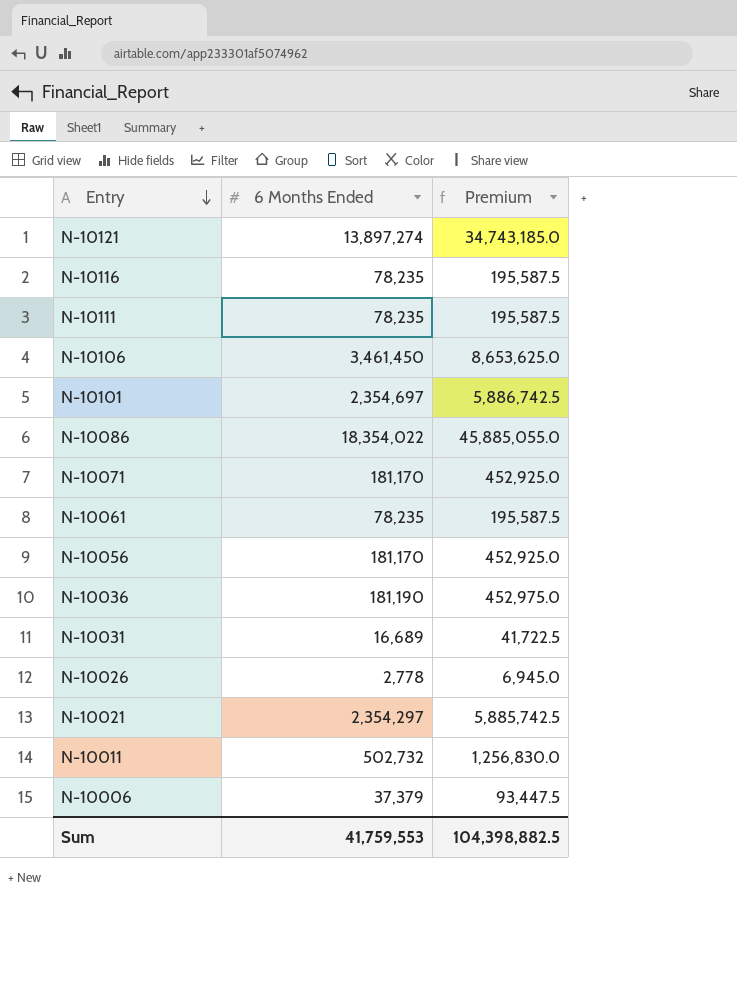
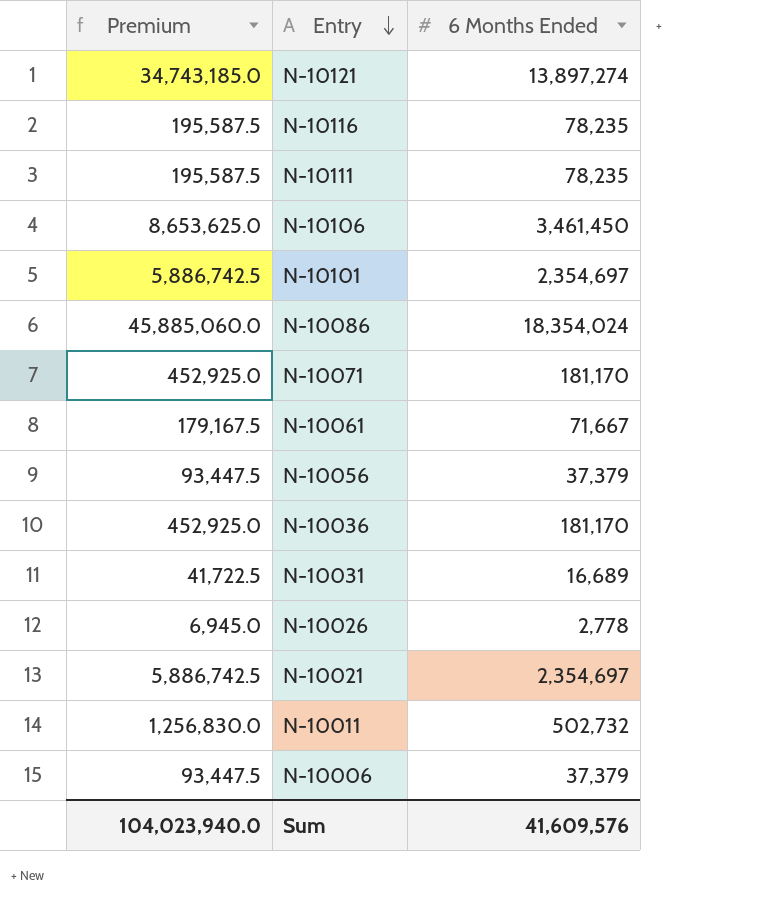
column Premium | position: 3 -> 1
N-10086 | Premium: 45,885,055.0 -> 45,885,060.0
N-10086 | 6 Months Ended: 18,354,022 -> 18,354,024
N-10061 | Premium: 195,587.5 -> 179,167.5
N-10061 | 6 Months Ended: 78,235 -> 71,667
N-10056 | Premium: 452,925.0 -> 93,447.5
N-10056 | 6 Months Ended: 181,170 -> 37,379
N-10036 | Premium: 452,975.0 -> 452,925.0
N-10036 | 6 Months Ended: 181,190 -> 181,170
N-10021 | Premium: 5,885,742.5 -> 5,886,742.5
N-10021 | 6 Months Ended: 2,354,297 -> 2,354,697
Sum | Premium: 104,398,882.5 -> 104,023,940.0
Sum | 6 Months Ended: 41,759,553 -> 41,609,576

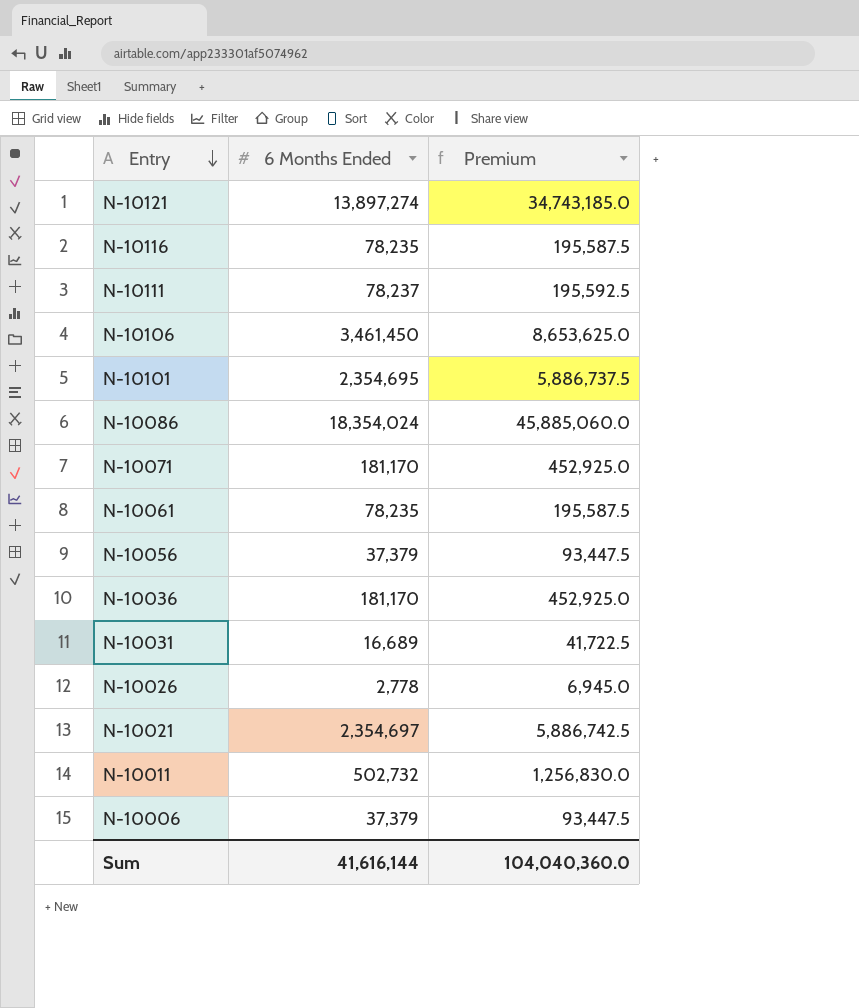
column Premium | position: 1 -> 3
N-10111 | 6 Months Ended: 78,235 -> 78,237
N-10111 | Premium: 195,587.5 -> 195,592.5
N-10101 | 6 Months Ended: 2,354,697 -> 2,354,695
N-10101 | Premium: 5,886,742.5 -> 5,886,737.5
N-10061 | 6 Months Ended: 71,667 -> 78,235
N-10061 | Premium: 179,167.5 -> 195,587.5
Sum | 6 Months Ended: 41,609,576 -> 41,616,144
Sum | Premium: 104,023,940.0 -> 104,040,360.0

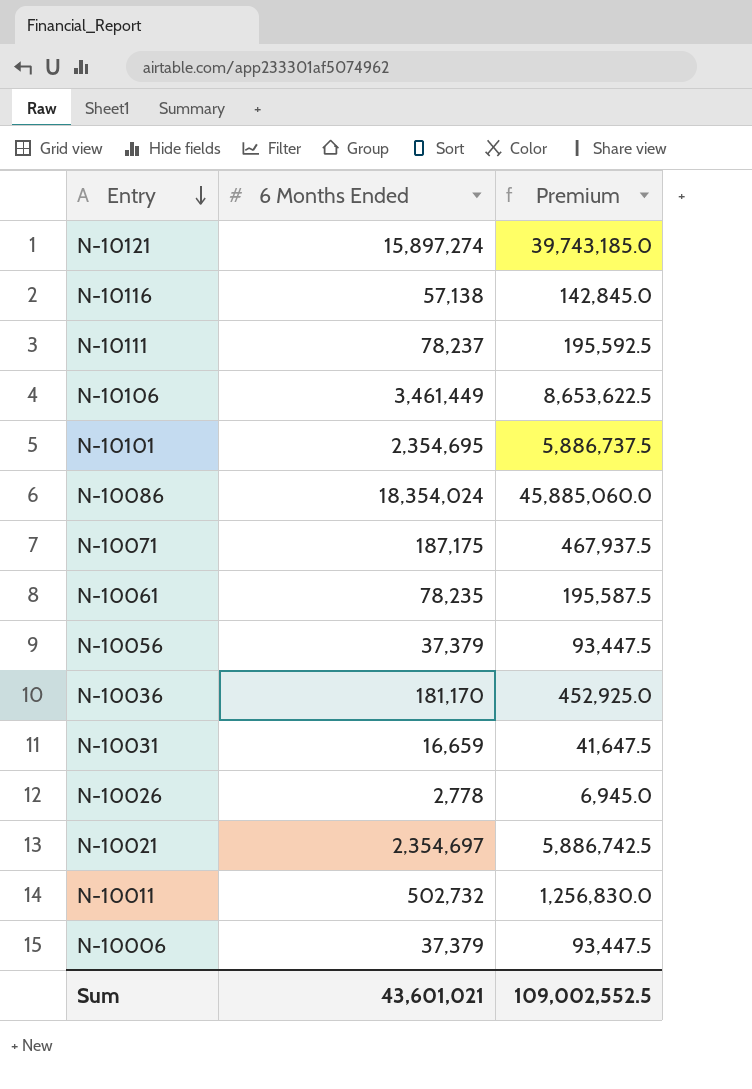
N-10121 | 6 Months Ended: 13,897,274 -> 15,897,274
N-10121 | Premium: 34,743,185.0 -> 39,743,185.0
N-10116 | 6 Months Ended: 78,235 -> 57,138
N-10116 | Premium: 195,587.5 -> 142,845.0
N-10106 | 6 Months Ended: 3,461,450 -> 3,461,449
N-10106 | Premium: 8,653,625.0 -> 8,653,622.5
N-10071 | 6 Months Ended: 181,170 -> 187,175
N-10071 | Premium: 452,925.0 -> 467,937.5
N-10031 | 6 Months Ended: 16,689 -> 16,659
N-10031 | Premium: 41,722.5 -> 41,647.5
Sum | 6 Months Ended: 41,616,144 -> 43,601,021
Sum | Premium: 104,040,360.0 -> 109,002,552.5

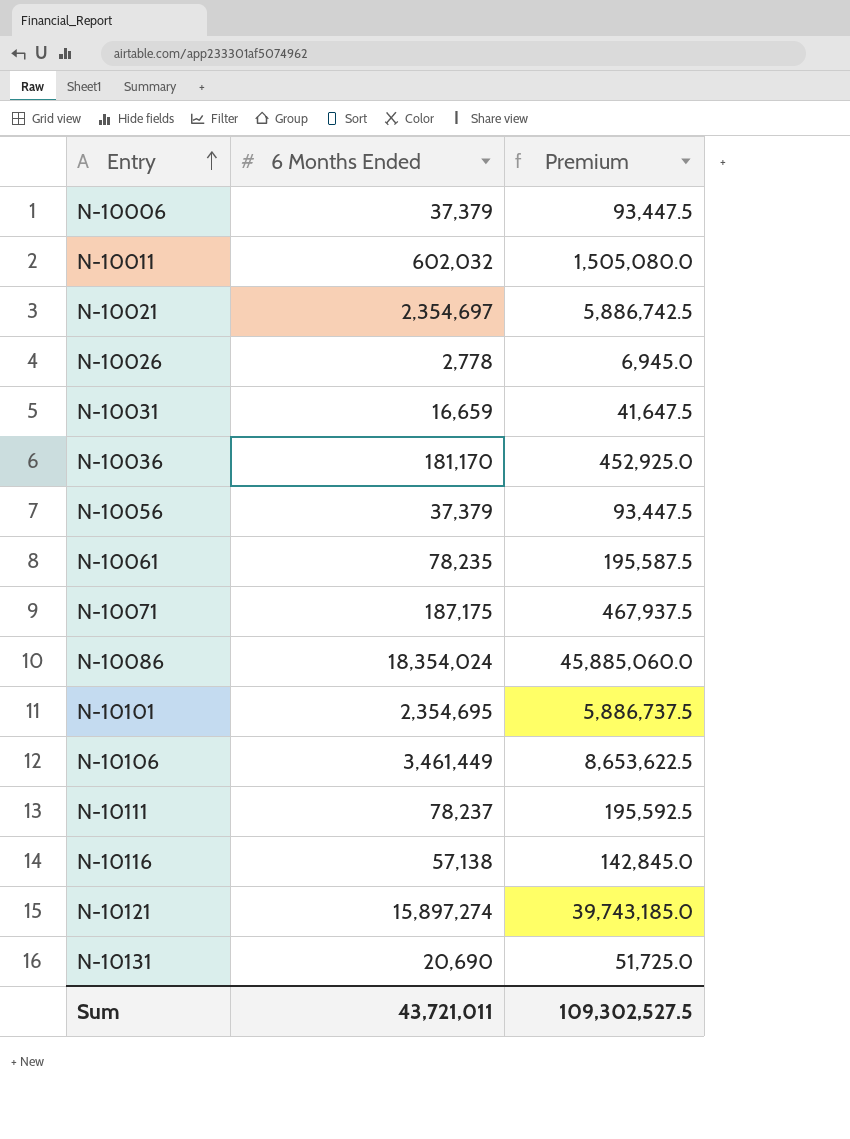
row order: Entry descending -> Entry ascending
N-10011 | 6 Months Ended: 502,732 -> 602,032
N-10011 | Premium: 1,256,830.0 -> 1,505,080.0
row N-10131: none -> 20,690 | 51,725.0
Sum | 6 Months Ended: 43,601,021 -> 43,721,011
Sum | Premium: 109,002,552.5 -> 109,302,527.5

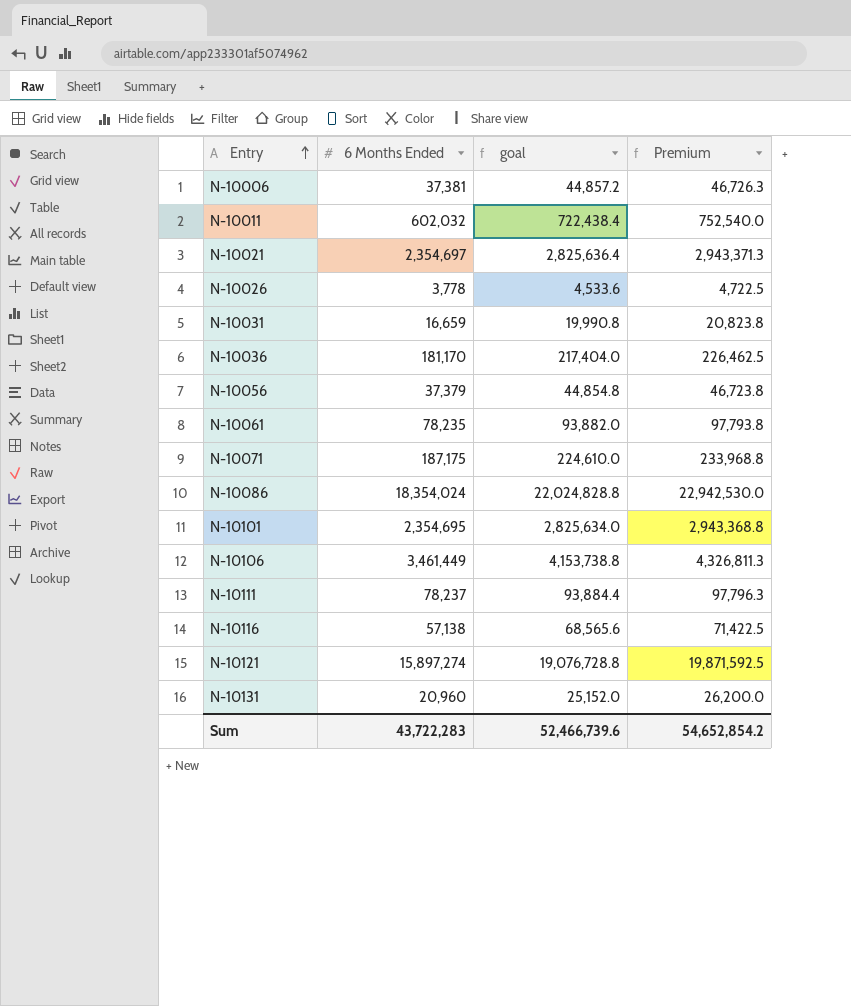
column goal | formula: none -> [6 Months Ended] * 1.2
column Premium | formula: [6 Months Ended] * 2.5 -> [6 Months Ended] * 1.25
N-10006 | 6 Months Ended: 37,379 -> 37,381
N-10026 | 6 Months Ended: 2,778 -> 3,778
N-10131 | 6 Months Ended: 20,690 -> 20,960
Sum | 6 Months Ended: 43,721,011 -> 43,722,283
Sum | Premium: 109,302,527.5 -> 54,652,854.2

